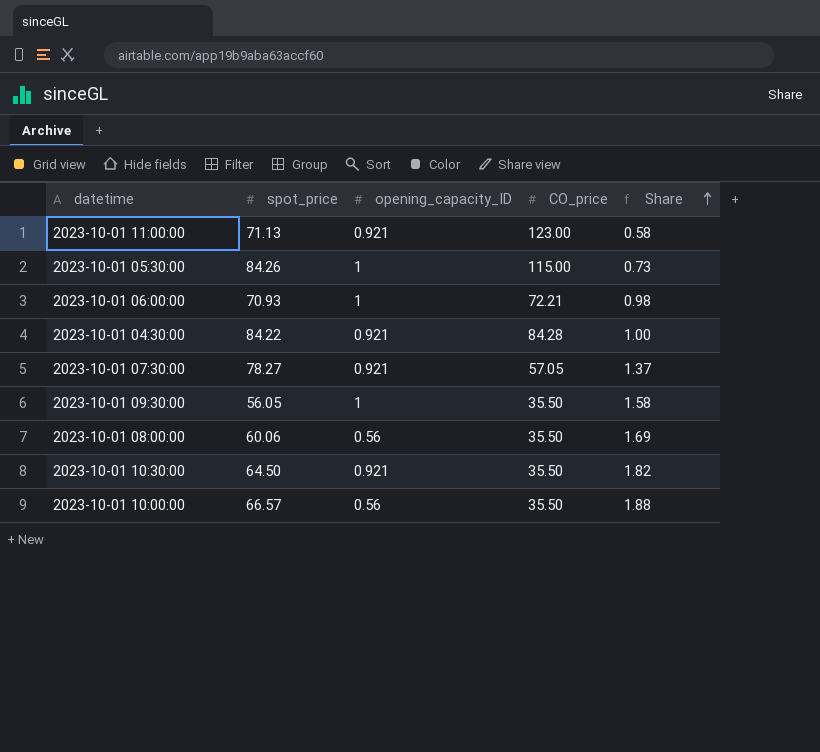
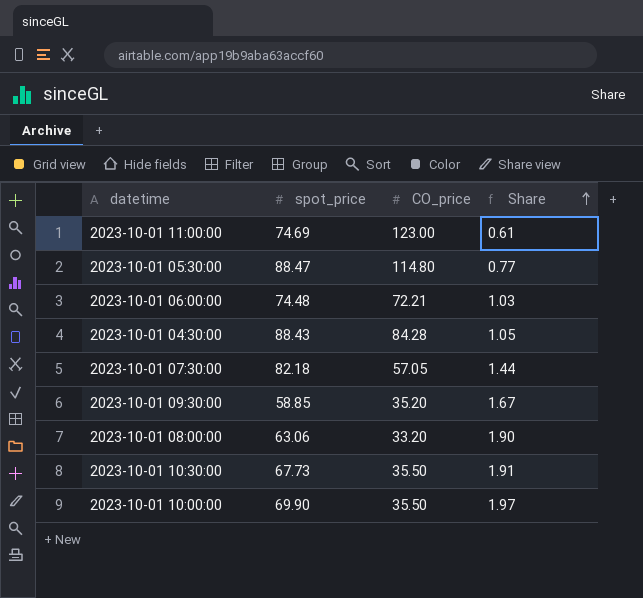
column opening_capacity_ID | position: 3 -> none
2023-10-01 11:00:00 | spot_price: 71.13 -> 74.69
2023-10-01 11:00:00 | Share: 0.58 -> 0.61
2023-10-01 05:30:00 | spot_price: 84.26 -> 88.47
2023-10-01 05:30:00 | CO_price: 115.00 -> 114.80
2023-10-01 05:30:00 | Share: 0.73 -> 0.77
2023-10-01 06:00:00 | spot_price: 70.93 -> 74.48
2023-10-01 06:00:00 | Share: 0.98 -> 1.03
2023-10-01 04:30:00 | spot_price: 84.22 -> 88.43
2023-10-01 04:30:00 | Share: 1.00 -> 1.05
2023-10-01 07:30:00 | spot_price: 78.27 -> 82.18
2023-10-01 07:30:00 | Share: 1.37 -> 1.44
2023-10-01 09:30:00 | spot_price: 56.05 -> 58.85
2023-10-01 09:30:00 | CO_price: 35.50 -> 35.20
2023-10-01 09:30:00 | Share: 1.58 -> 1.67
2023-10-01 08:00:00 | spot_price: 60.06 -> 63.06
2023-10-01 08:00:00 | CO_price: 35.50 -> 33.20
2023-10-01 08:00:00 | Share: 1.69 -> 1.90
2023-10-01 10:30:00 | spot_price: 64.50 -> 67.73
2023-10-01 10:30:00 | Share: 1.82 -> 1.91
2023-10-01 10:00:00 | spot_price: 66.57 -> 69.90
2023-10-01 10:00:00 | Share: 1.88 -> 1.97

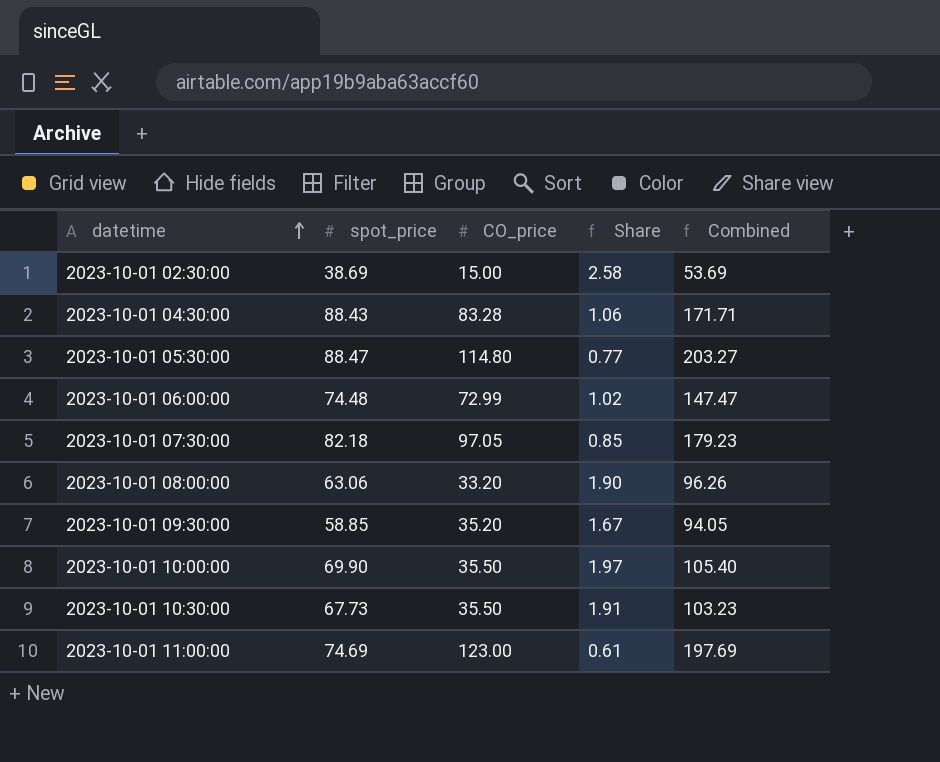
row order: Share ascending -> datetime ascending
column Combined | formula: none -> [spot_price] + [CO_price]
row 2023-10-01 02:30:00: none -> 38.69 | 15.00 | 2.58 | 53.69
2023-10-01 04:30:00 | CO_price: 84.28 -> 83.28
2023-10-01 04:30:00 | Share: 1.05 -> 1.06
2023-10-01 06:00:00 | CO_price: 72.21 -> 72.99
2023-10-01 06:00:00 | Share: 1.03 -> 1.02
2023-10-01 07:30:00 | CO_price: 57.05 -> 97.05
2023-10-01 07:30:00 | Share: 1.44 -> 0.85

